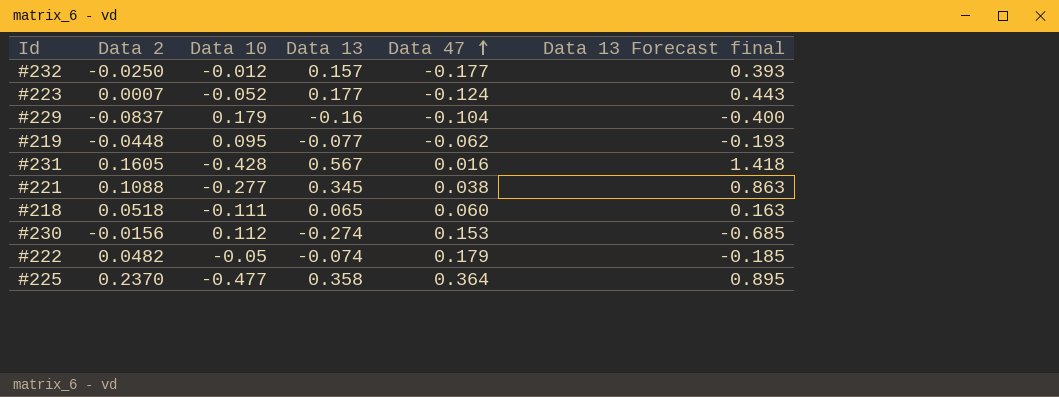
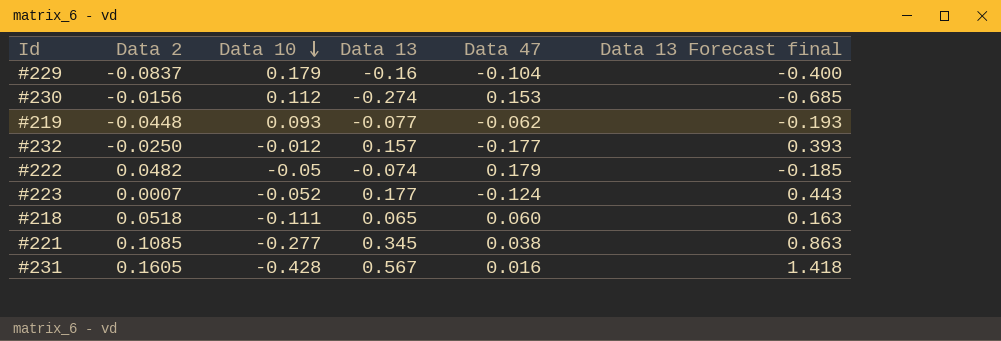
row order: Data 47 ascending -> Data 10 descending
row #225: 0.2370 | -0.477 | 0.358 | 0.364 | 0.895 -> none
#219 | Data 10: 0.095 -> 0.093
#221 | Data 2: 0.1088 -> 0.1085

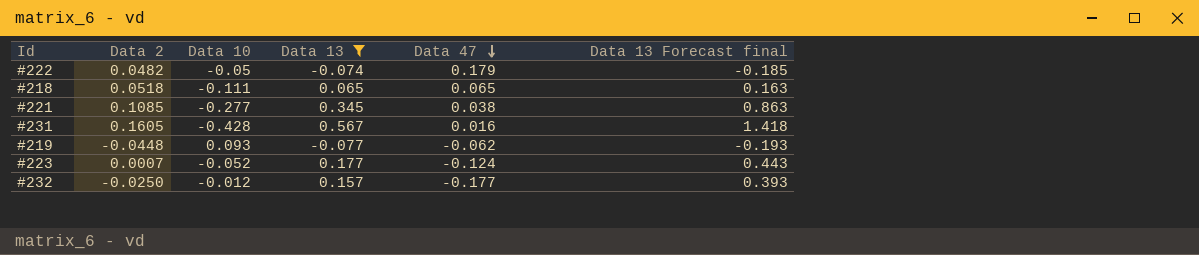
filter: none -> Data 13 >= -0.077
row order: Data 10 descending -> Data 47 descending
#218 | Data 47: 0.060 -> 0.065

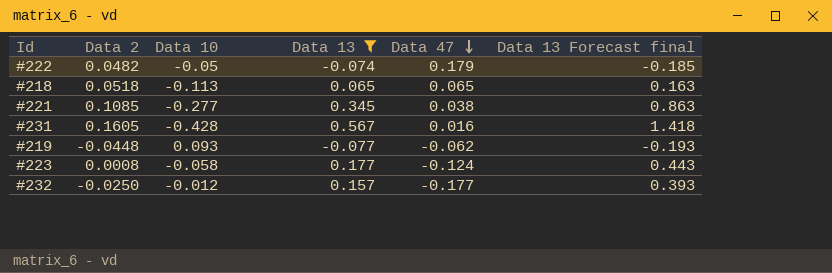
#218 | Data 10: -0.111 -> -0.113
#223 | Data 2: 0.0007 -> 0.0008
#223 | Data 10: -0.052 -> -0.058

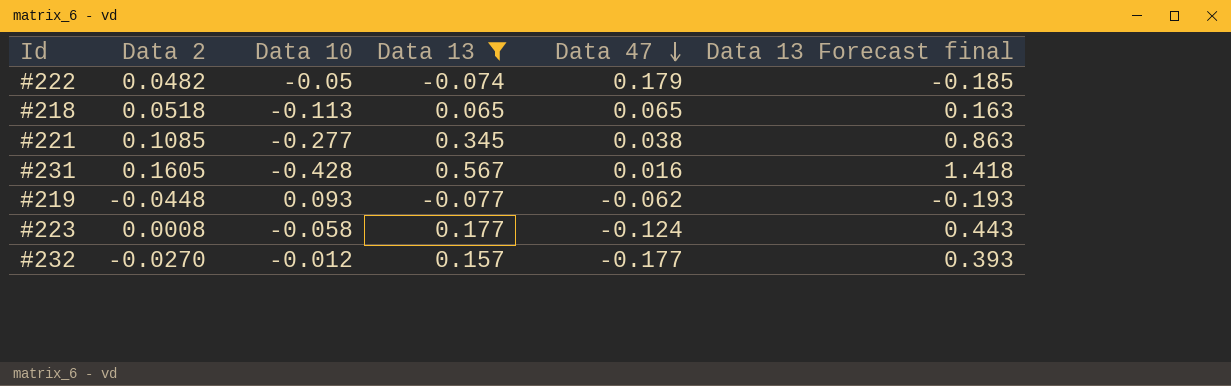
#232 | Data 2: -0.0250 -> -0.0270

